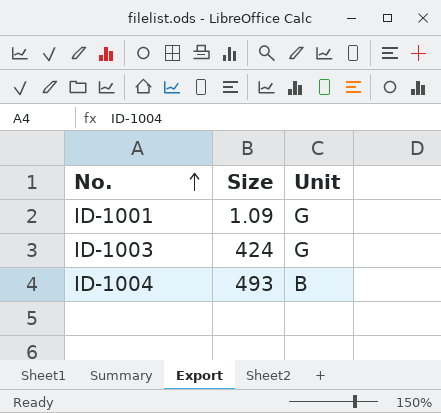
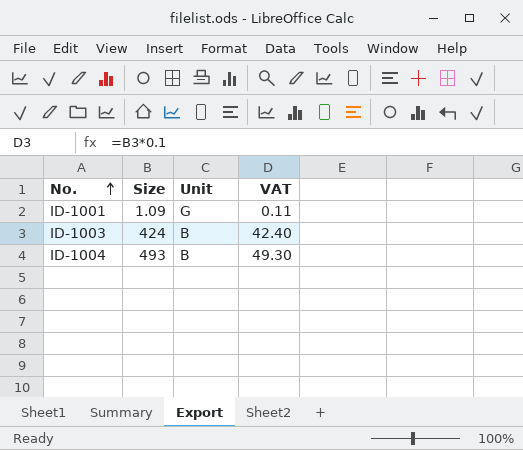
column VAT | formula: none -> [Size] * 0.1
ID-1003 | Unit: G -> B

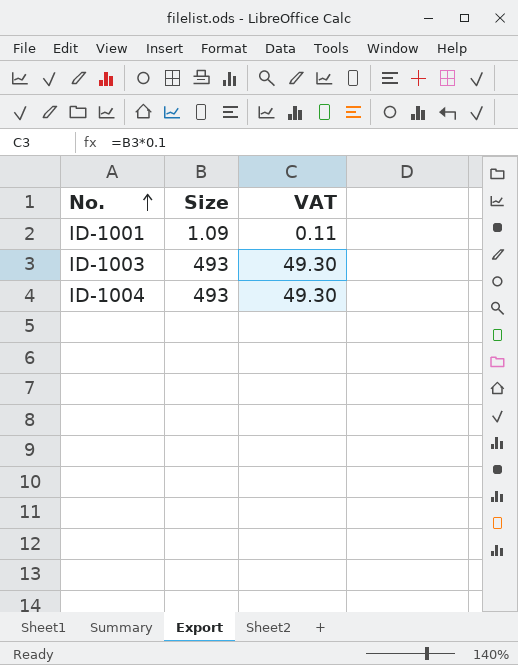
column Unit | position: 3 -> none
ID-1003 | Size: 424 -> 493
ID-1003 | VAT: 42.40 -> 49.30

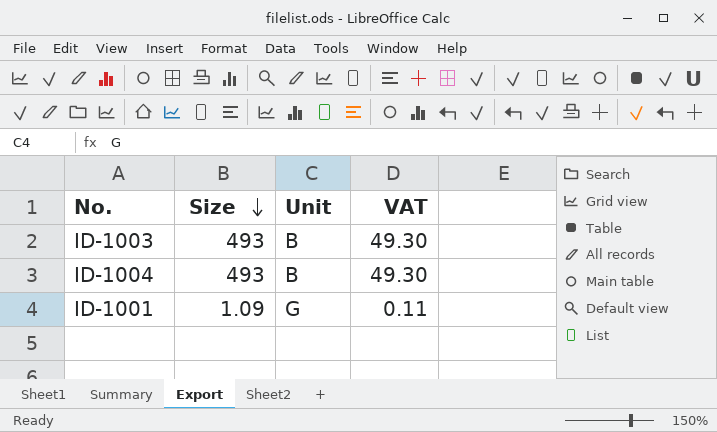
row order: No. ascending -> Size descending
column Unit | position: none -> 3

